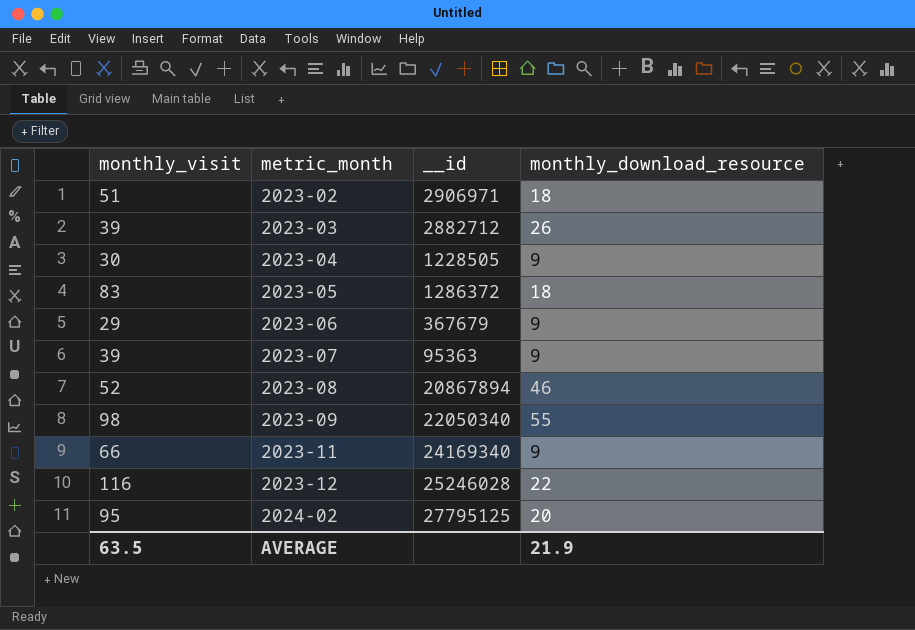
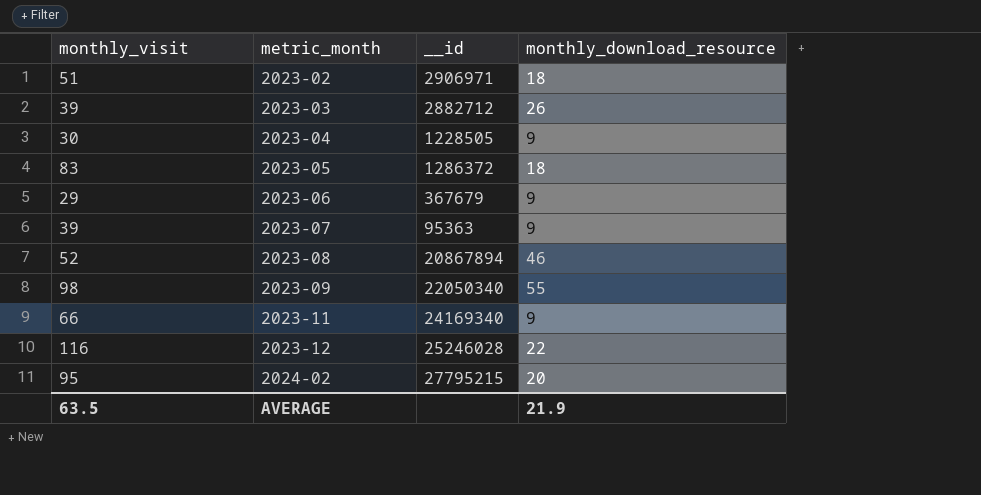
2024-02 | __id: 27795125 -> 27795215

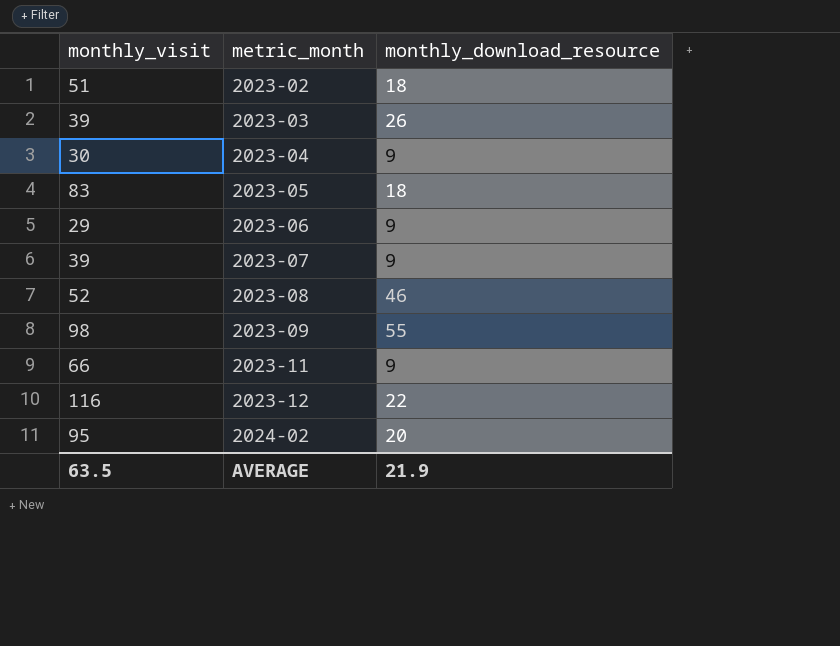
column __id | position: 3 -> none

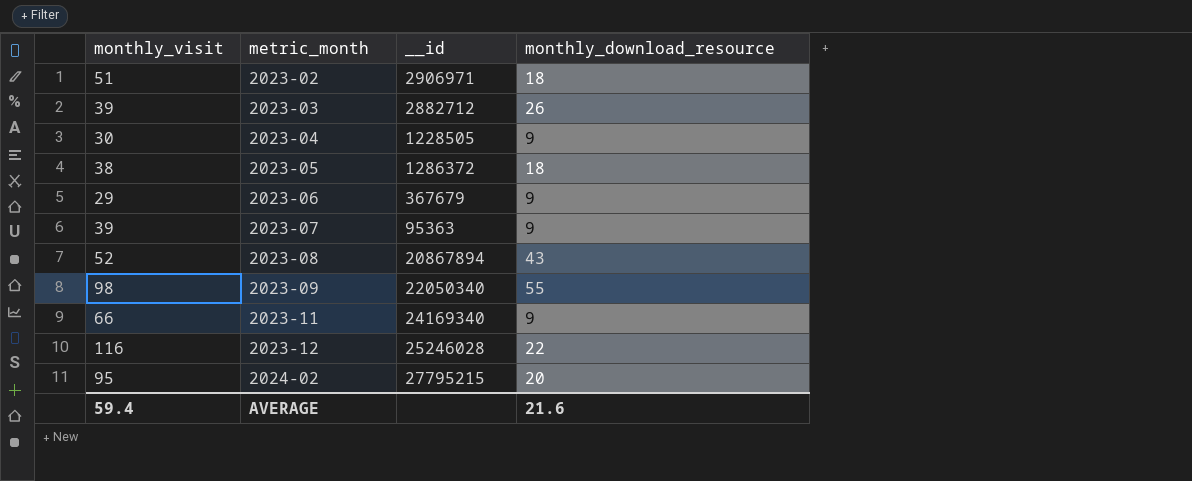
column __id | position: none -> 3
2023-05 | monthly_visit: 83 -> 38
2023-08 | monthly_download_resource: 46 -> 43
AVERAGE | monthly_visit: 63.5 -> 59.4
AVERAGE | monthly_download_resource: 21.9 -> 21.6

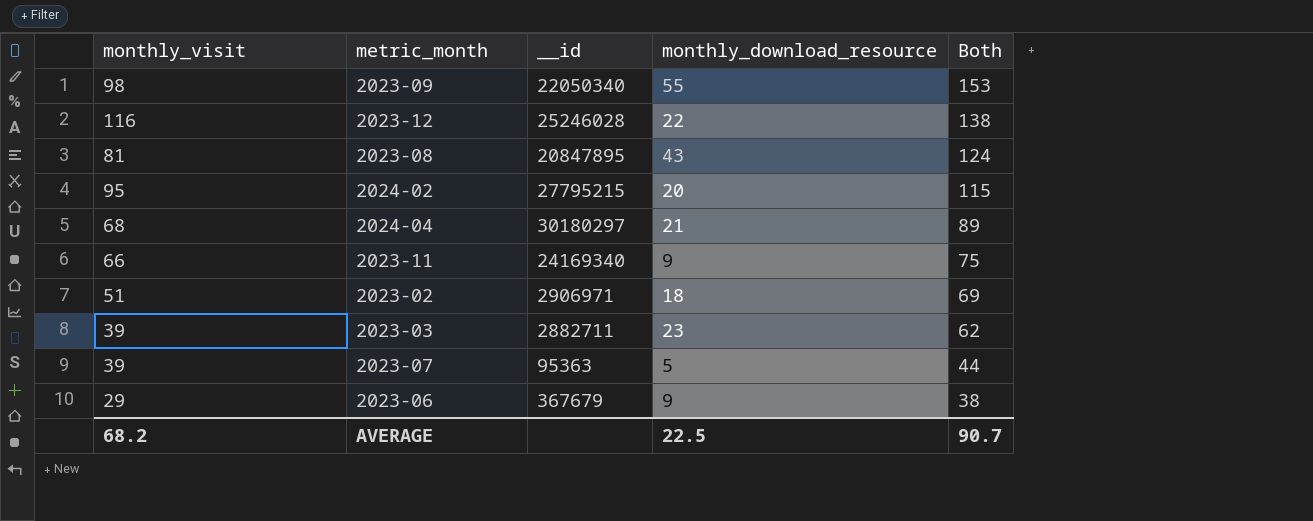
row order: metric_month ascending -> Both descending
column Both | formula: none -> [monthly_visit] + [monthly_download_resource]
row 2023-04: 30 | 1228505 | 9 -> none
row 2023-05: 38 | 1286372 | 18 -> none
2023-08 | monthly_visit: 52 -> 81
2023-08 | __id: 20867894 -> 20847895
row 2024-04: none -> 68 | 30180297 | 21 | 89
2023-03 | __id: 2882712 -> 2882711
2023-03 | monthly_download_resource: 26 -> 23
2023-07 | monthly_download_resource: 9 -> 5
AVERAGE | monthly_visit: 59.4 -> 68.2
AVERAGE | monthly_download_resource: 21.6 -> 22.5

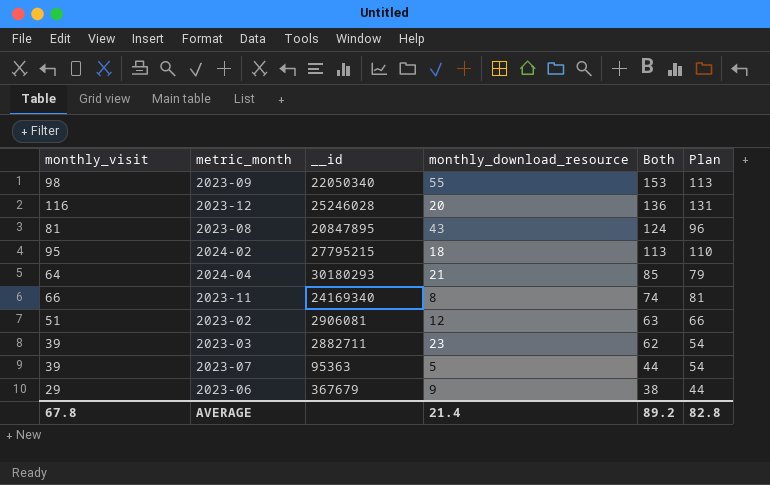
column Plan | formula: none -> [monthly_visit] + 15
2023-12 | monthly_download_resource: 22 -> 20
2023-12 | Both: 138 -> 136
2024-02 | monthly_download_resource: 20 -> 18
2024-02 | Both: 115 -> 113
2024-04 | monthly_visit: 68 -> 64
2024-04 | __id: 30180297 -> 30180293
2024-04 | Both: 89 -> 85
2023-11 | monthly_download_resource: 9 -> 8
2023-11 | Both: 75 -> 74
2023-02 | __id: 2906971 -> 2906081
2023-02 | monthly_download_resource: 18 -> 12
2023-02 | Both: 69 -> 63
AVERAGE | monthly_visit: 68.2 -> 67.8
AVERAGE | monthly_download_resource: 22.5 -> 21.4
AVERAGE | Both: 90.7 -> 89.2

